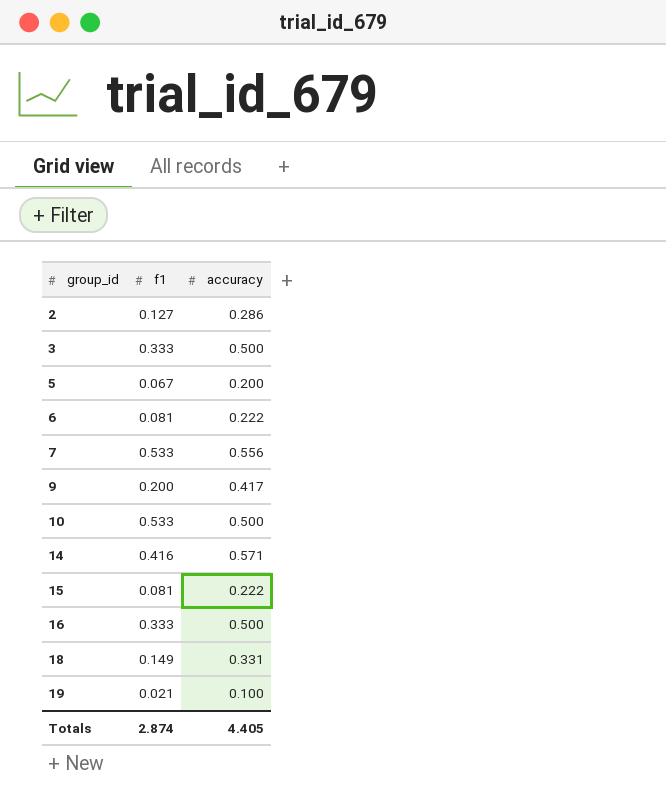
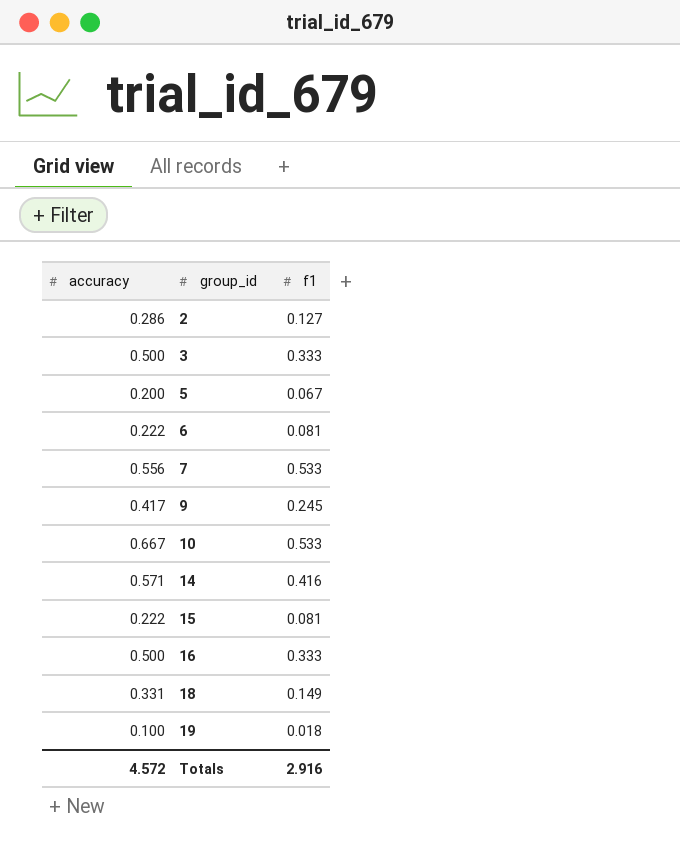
column accuracy | position: 3 -> 1
9 | f1: 0.200 -> 0.245
10 | accuracy: 0.500 -> 0.667
19 | f1: 0.021 -> 0.018
Totals | accuracy: 4.405 -> 4.572
Totals | f1: 2.874 -> 2.916

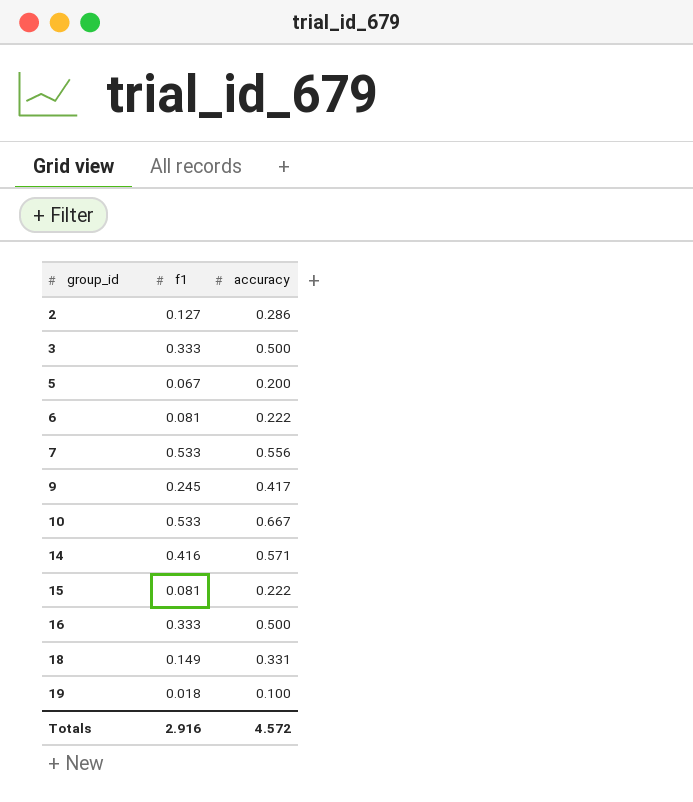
column accuracy | position: 1 -> 3

